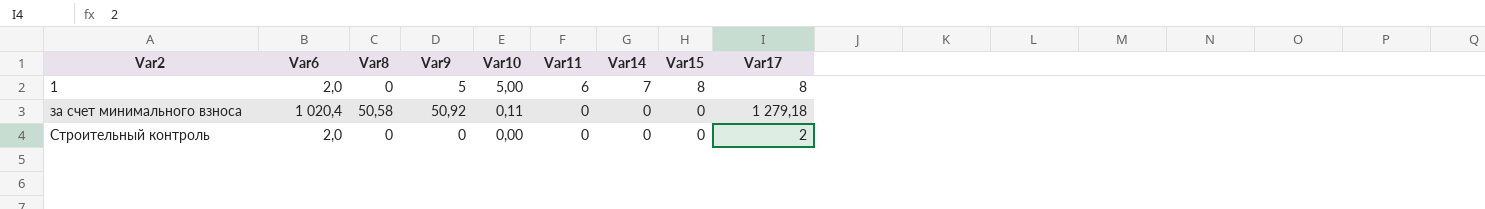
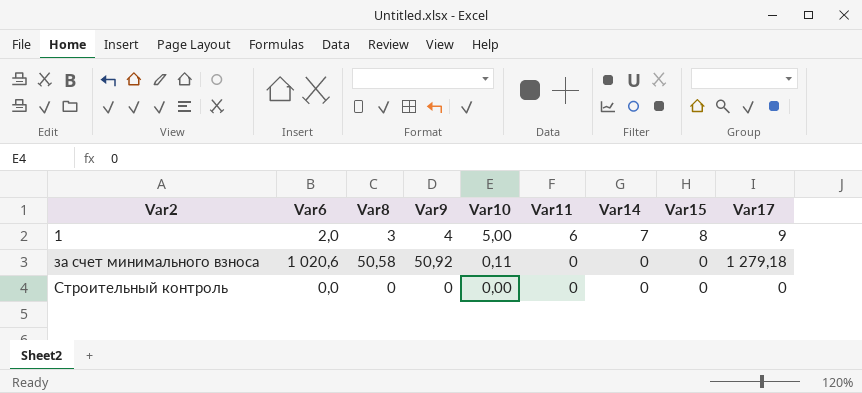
1 | Var8: 0 -> 3
1 | Var9: 5 -> 4
1 | Var17: 8 -> 9
за счет минимального взноса | Var6: 1 020,4 -> 1 020,6
Строительный контроль | Var6: 2,0 -> 0,0
Строительный контроль | Var17: 2 -> 0

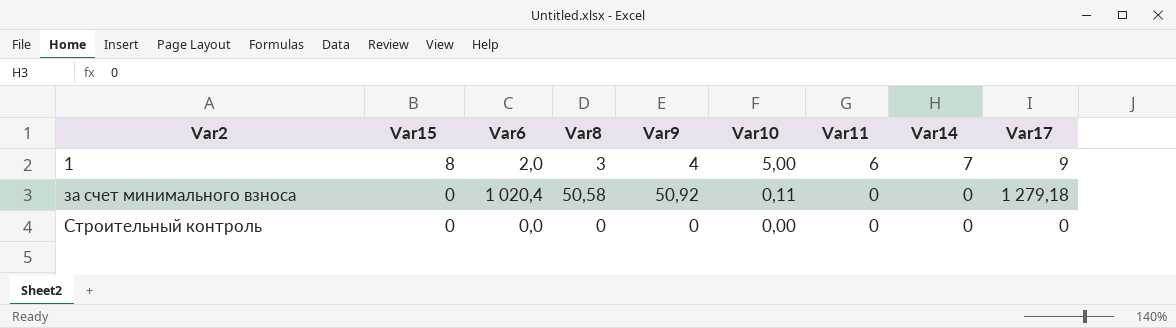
column Var15 | position: 8 -> 2
за счет минимального взноса | Var6: 1 020,6 -> 1 020,4

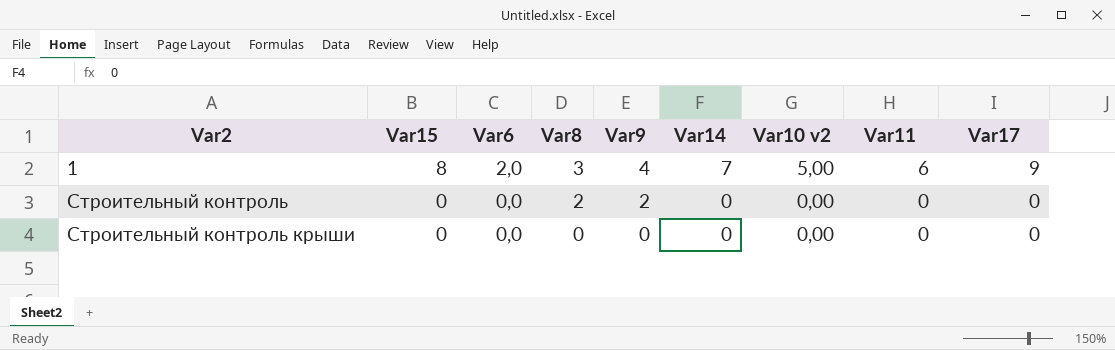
column Var14 | position: 8 -> 6
column name: Var10 -> Var10 v2
row за счет минимального взноса: 0 | 1 020,4 | 50,58 | 50,92 | 0,11 | 0 | 0 | 1 279,18 -> none
Строительный контроль | Var8: 0 -> 2
Строительный контроль | Var9: 0 -> 2
row Строительный контроль крыши: none -> 0 | 0,0 | 0 | 0 | 0 | 0,00 | 0 | 0

